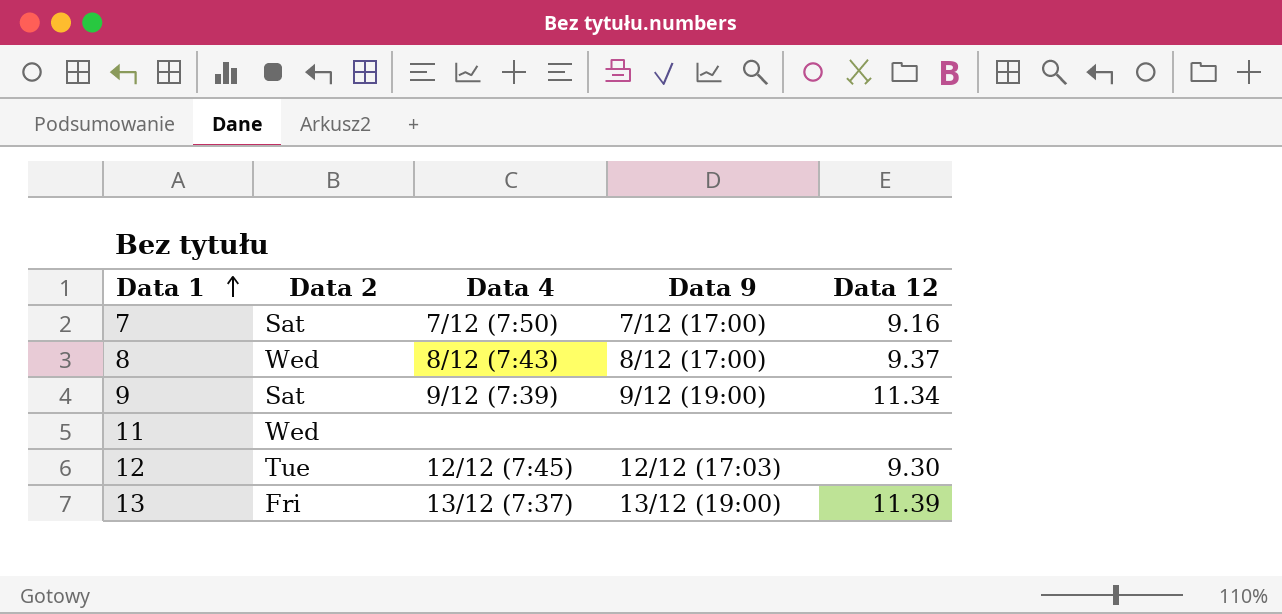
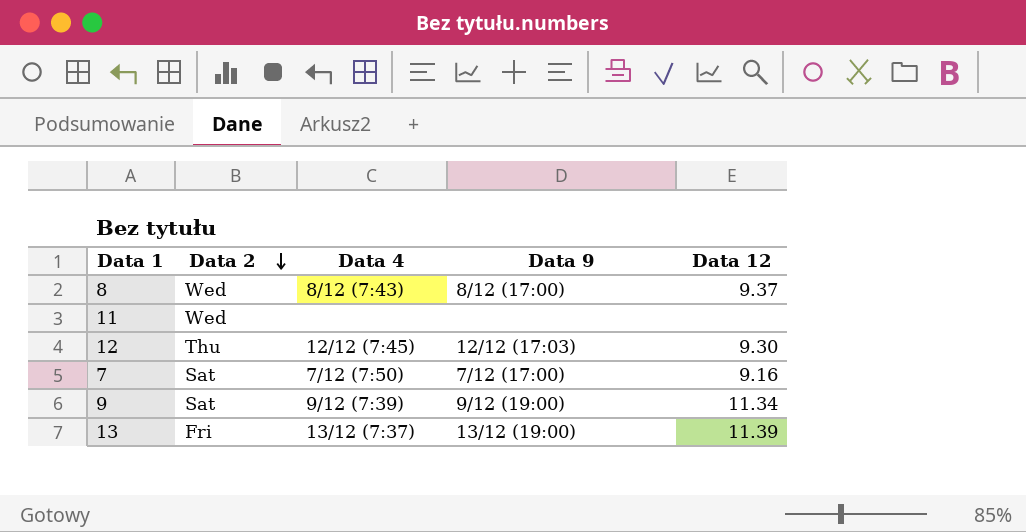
row order: Data 1 ascending -> Data 2 descending
12 | Data 2: Tue -> Thu

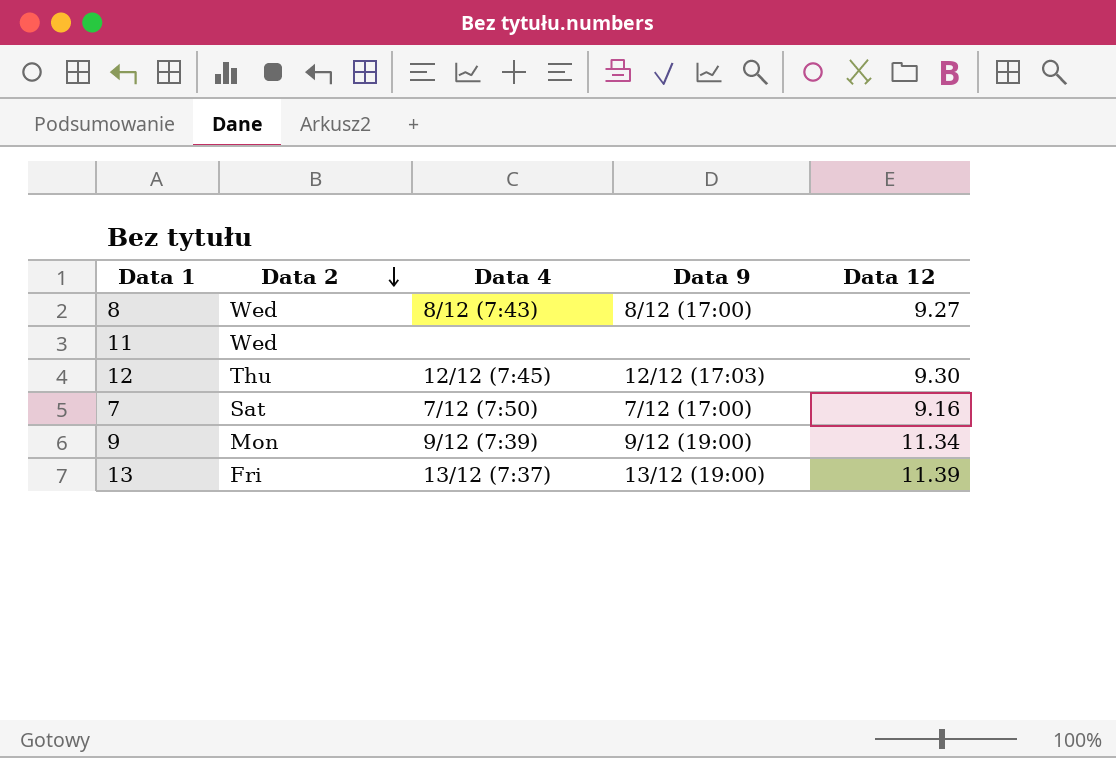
8 | Data 12: 9.37 -> 9.27
9 | Data 2: Sat -> Mon

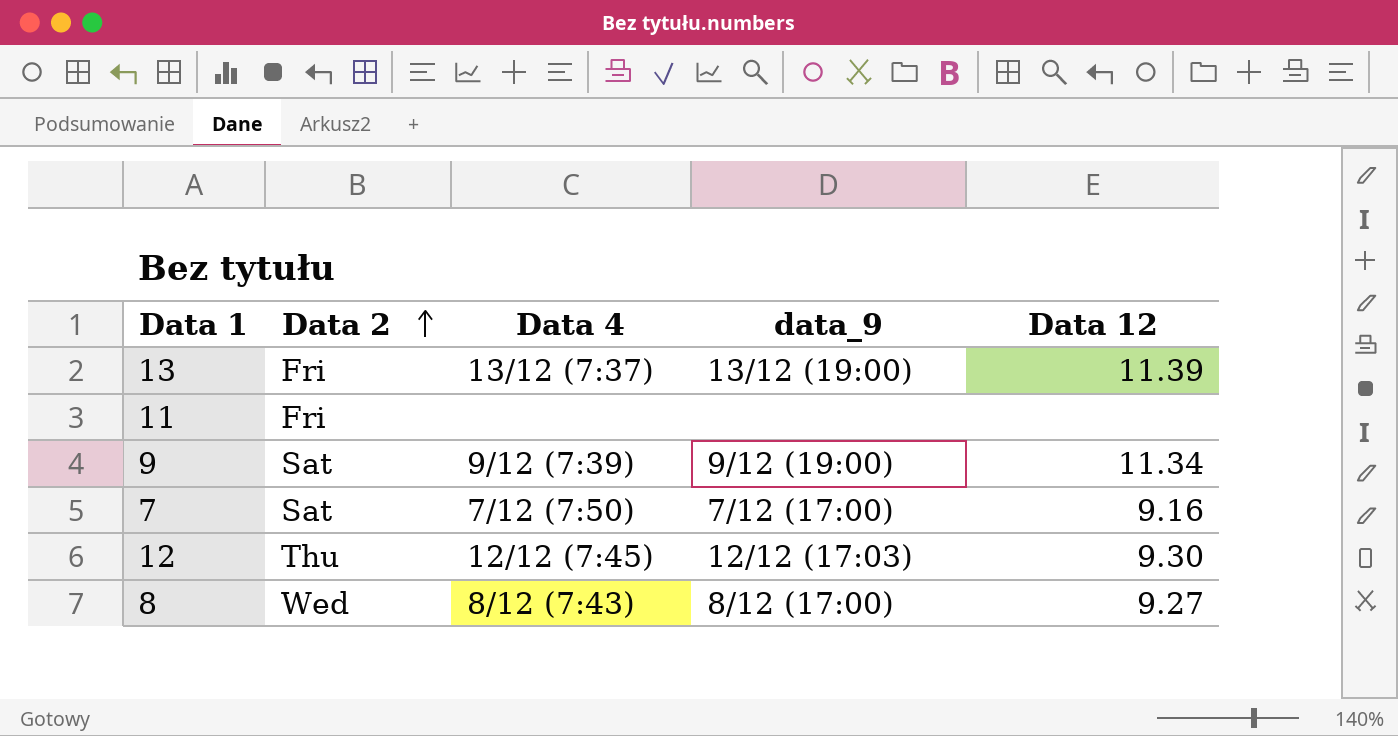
row order: Data 2 descending -> Data 2 ascending
column name: Data 9 -> data_9
11 | Data 2: Wed -> Fri
9 | Data 2: Mon -> Sat

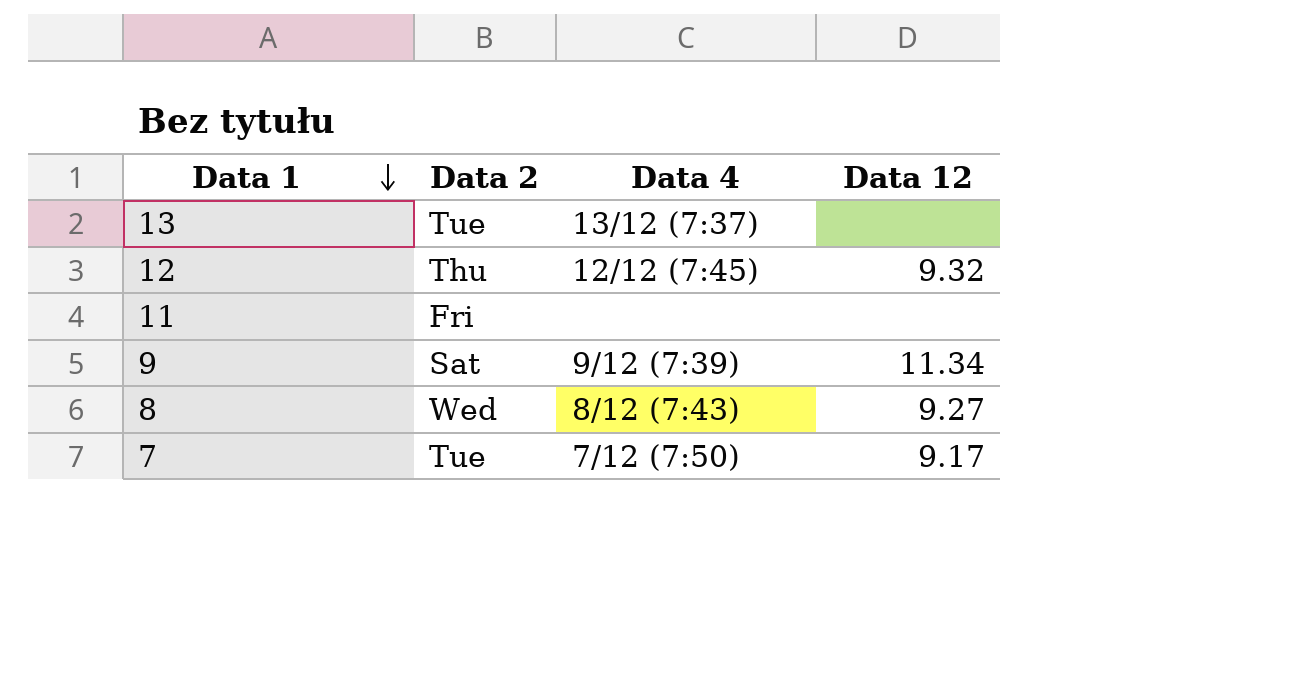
row order: Data 2 ascending -> Data 1 descending
column data_9 | position: 4 -> none
13 | Data 2: Fri -> Tue
13 | Data 12: 11.39 -> none
12 | Data 12: 9.30 -> 9.32
7 | Data 2: Sat -> Tue
7 | Data 12: 9.16 -> 9.17

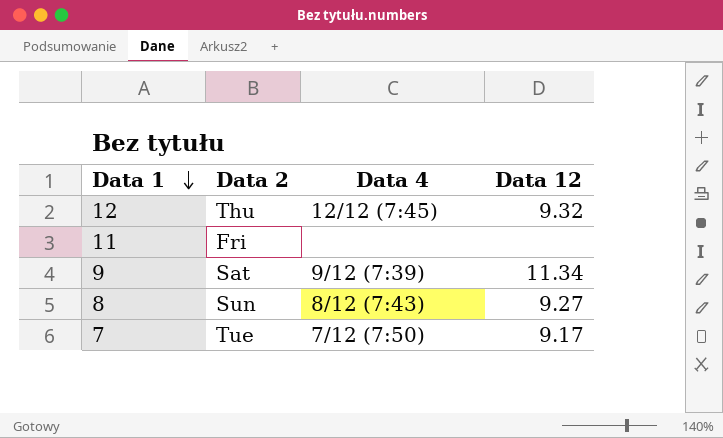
row 13: Tue | 13/12 (7:37) | none -> none
8 | Data 2: Wed -> Sun

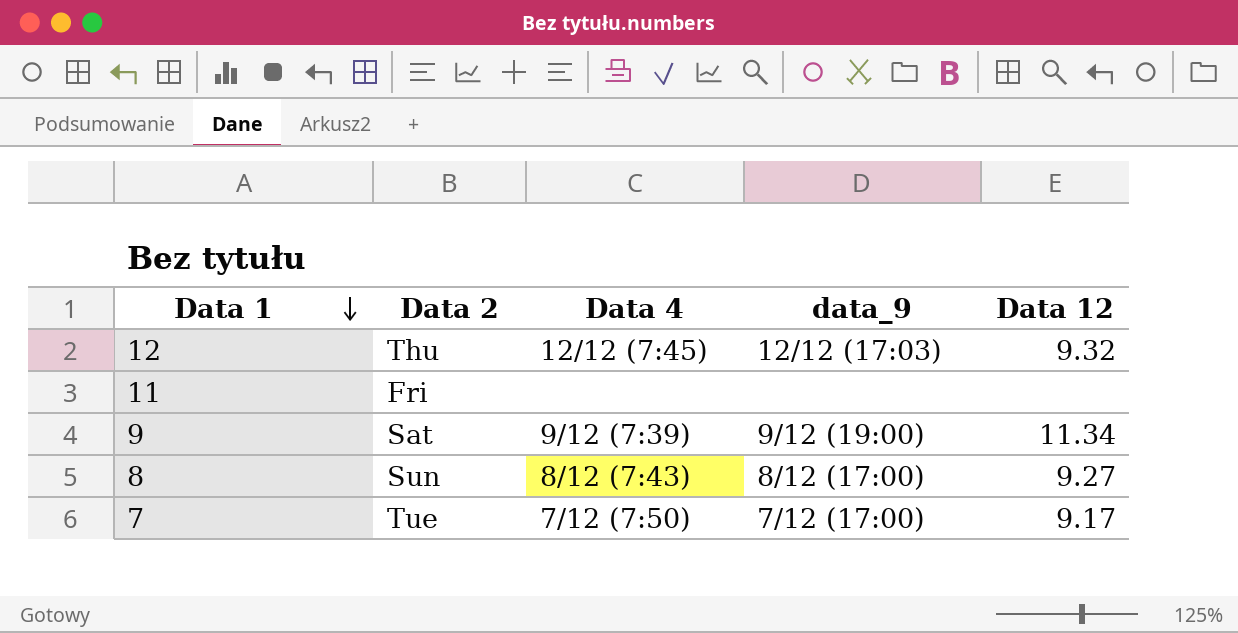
column data_9 | position: none -> 4

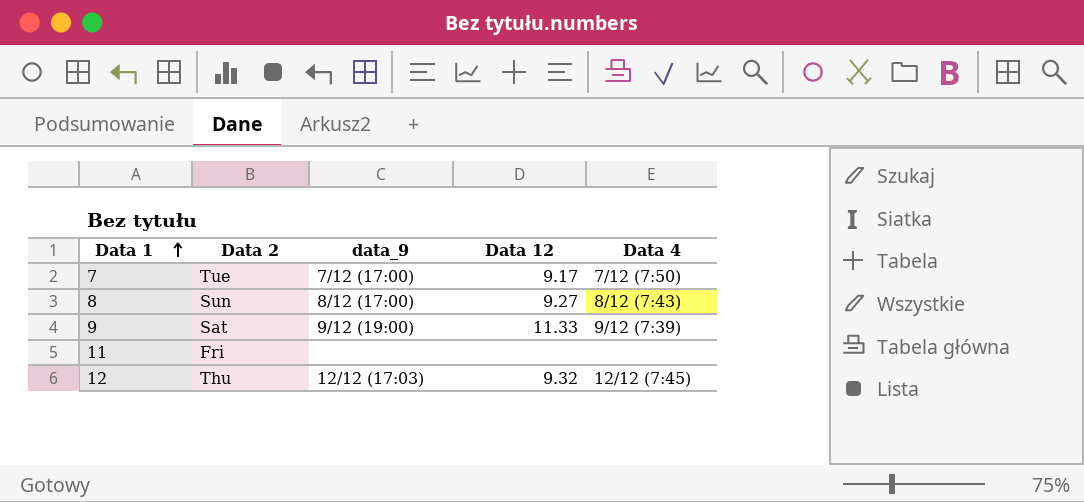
row order: Data 1 descending -> Data 1 ascending
column Data 4 | position: 3 -> 5
9 | Data 12: 11.34 -> 11.33

